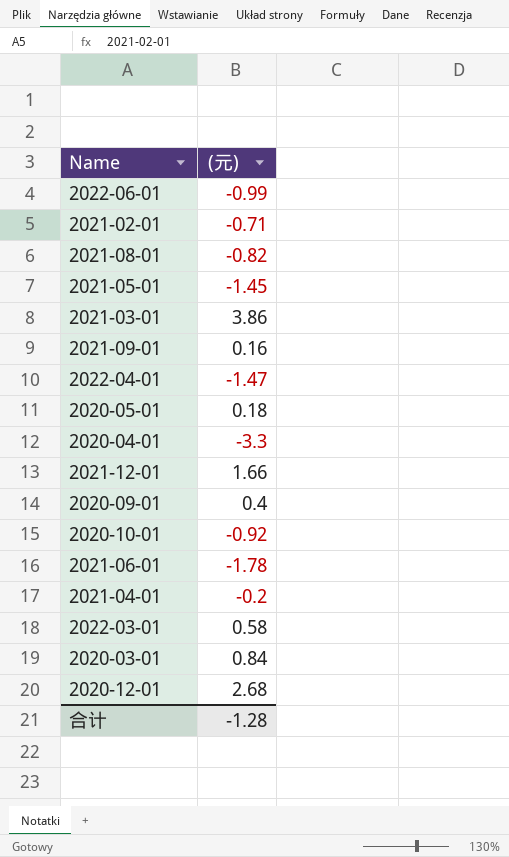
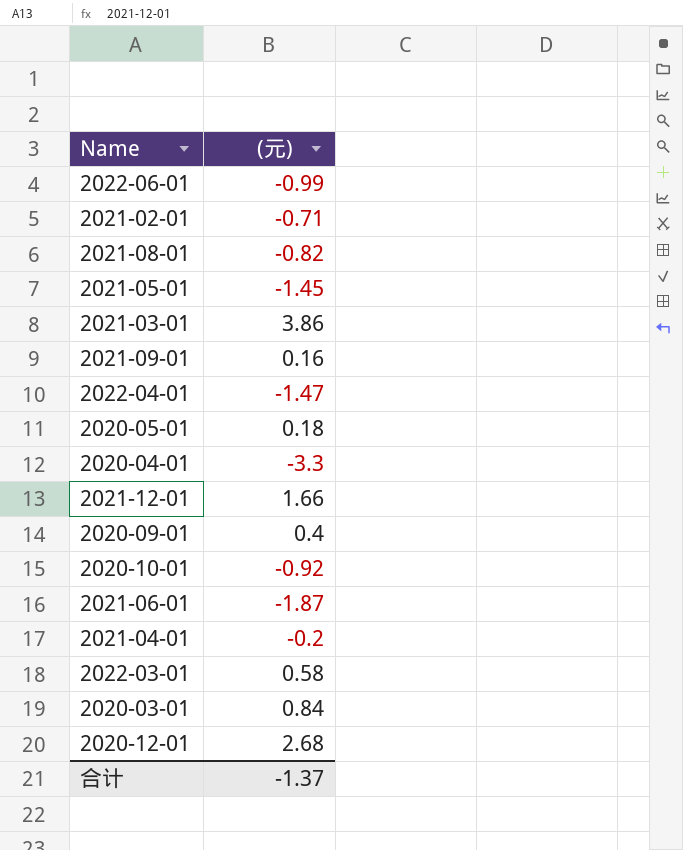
2021-06-01 | (元): -1.78 -> -1.87
合计 | (元): -1.28 -> -1.37

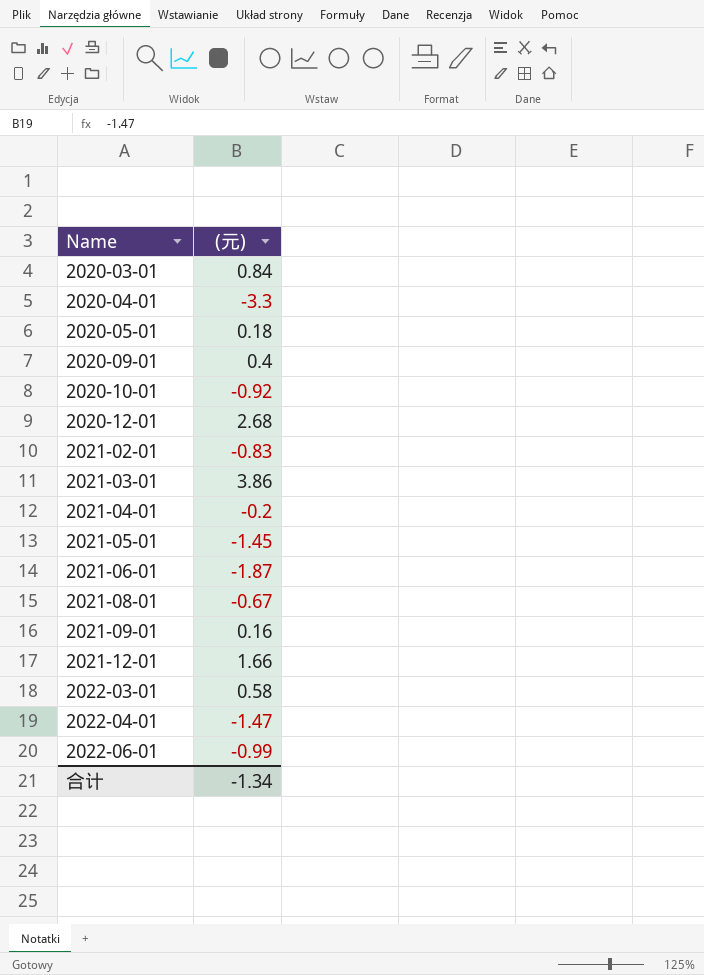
row order: none -> Name ascending
2021-02-01 | (元): -0.71 -> -0.83
2021-08-01 | (元): -0.82 -> -0.67
合计 | (元): -1.37 -> -1.34

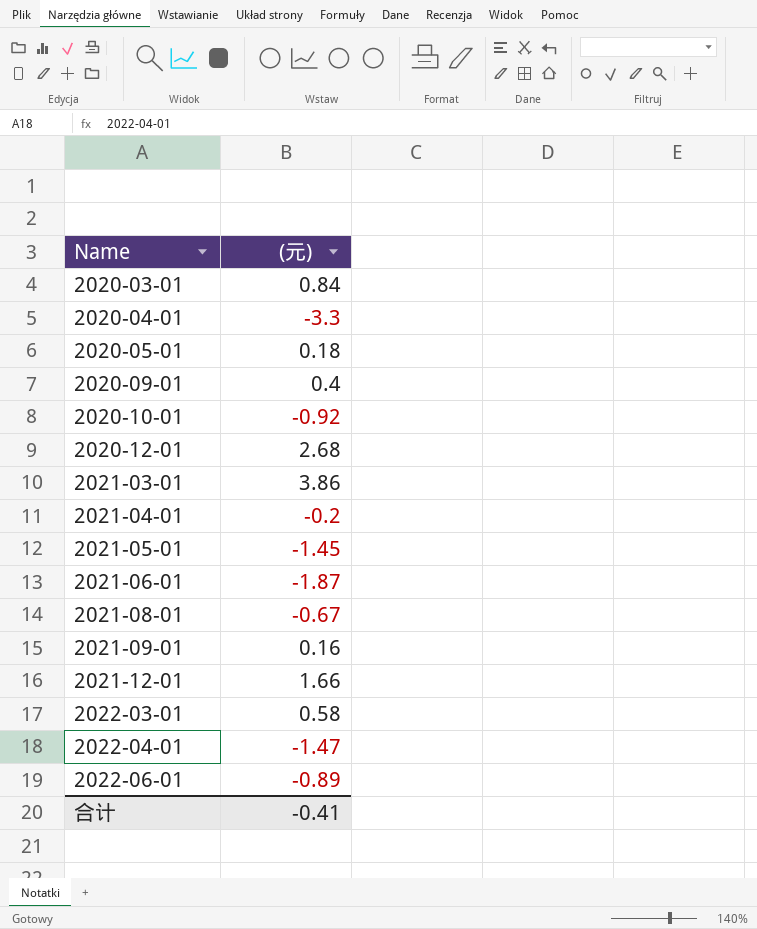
row 2021-02-01: -0.83 -> none
2022-06-01 | (元): -0.99 -> -0.89
合计 | (元): -1.34 -> -0.41

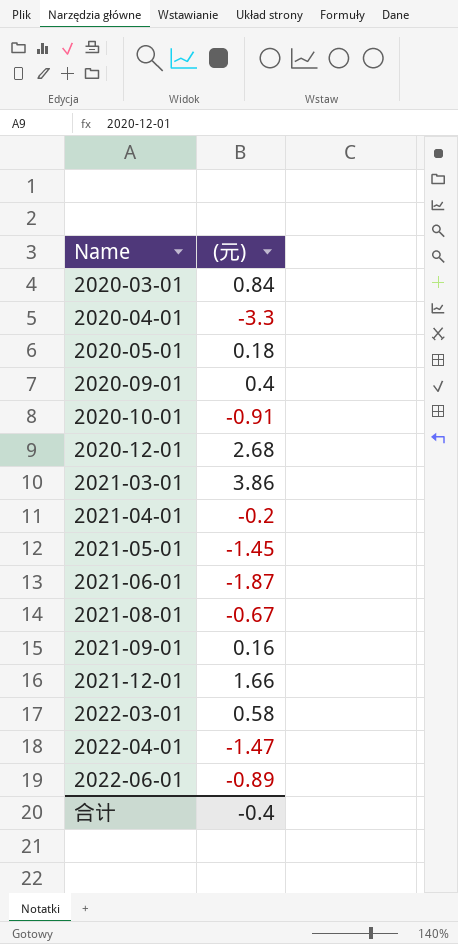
2020-10-01 | (元): -0.92 -> -0.91
合计 | (元): -0.41 -> -0.4

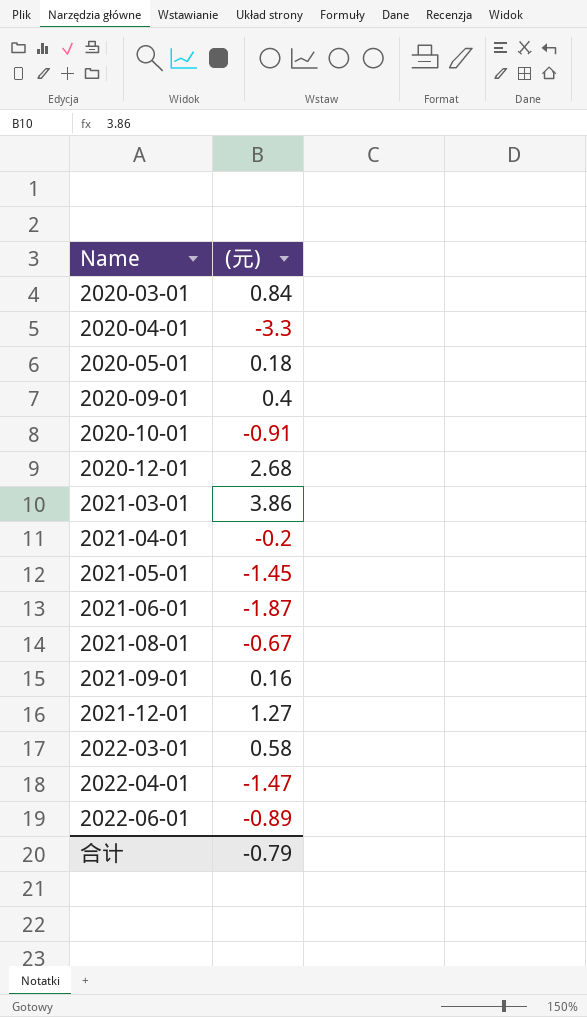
2021-12-01 | (元): 1.66 -> 1.27
合计 | (元): -0.4 -> -0.79

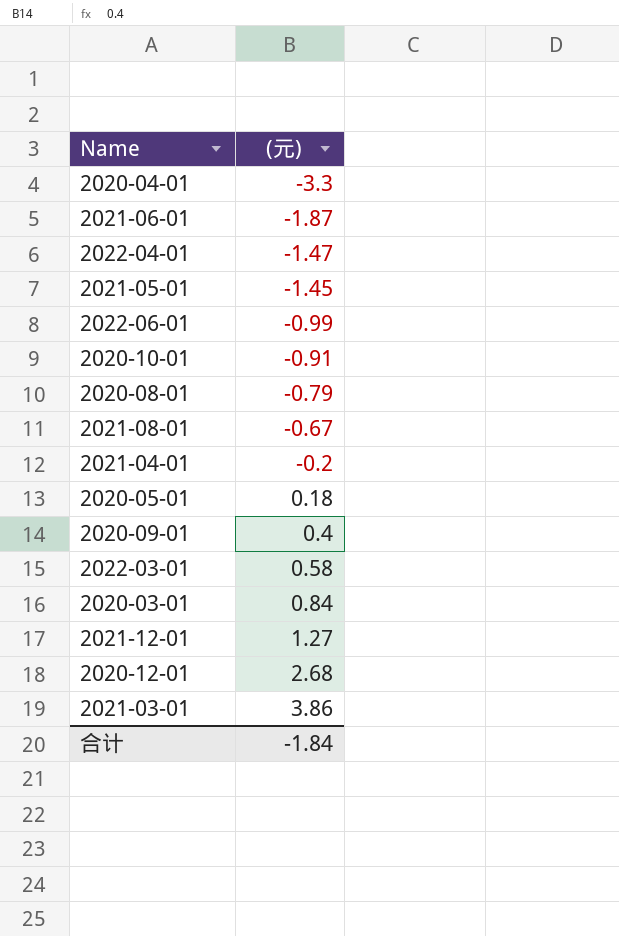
row order: Name ascending -> (元) ascending
row 2021-09-01: 0.16 -> none
2022-06-01 | (元): -0.89 -> -0.99
row 2020-08-01: none -> -0.79
合计 | (元): -0.79 -> -1.84

